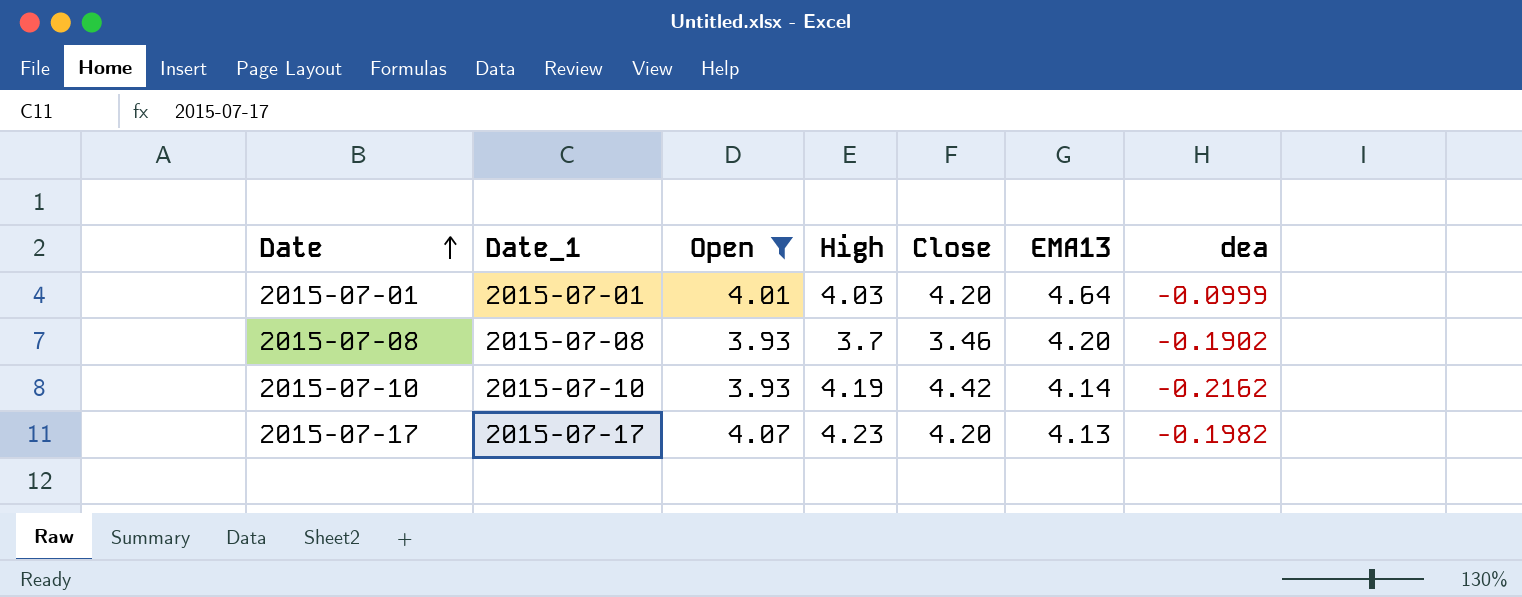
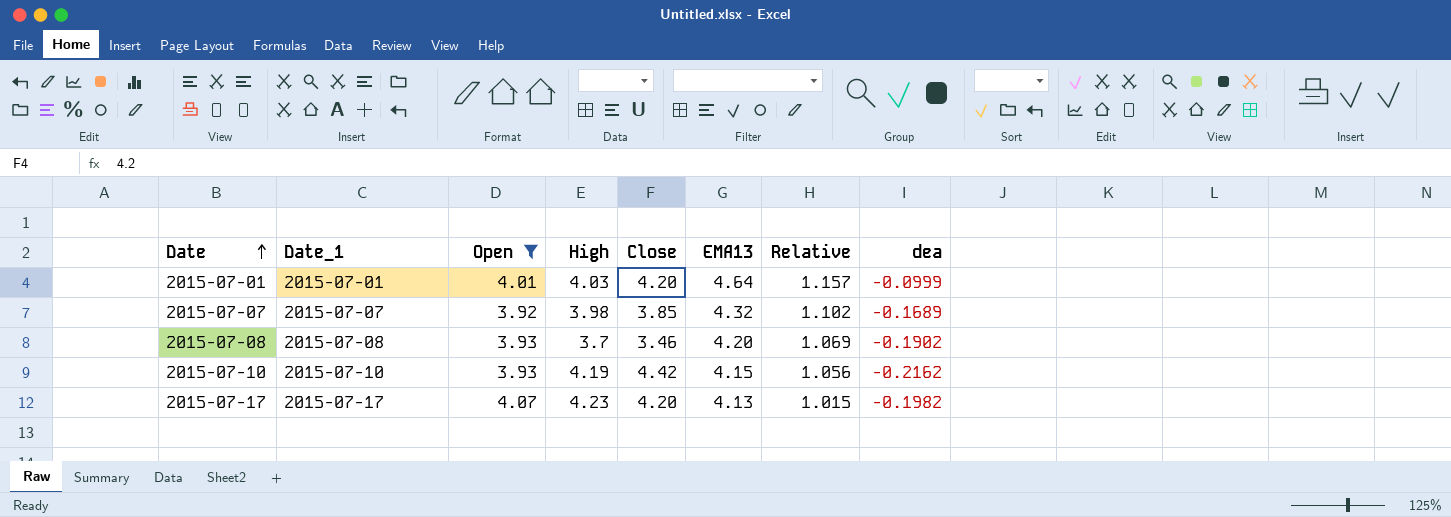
column Relative | formula: none -> [EMA13] / [Open]
row 2015-07-07: none -> 2015-07-07 | 3.92 | 3.98 | 3.85 | 4.32 | 1.102 | -0.1689
2015-07-10 | EMA13: 4.14 -> 4.15

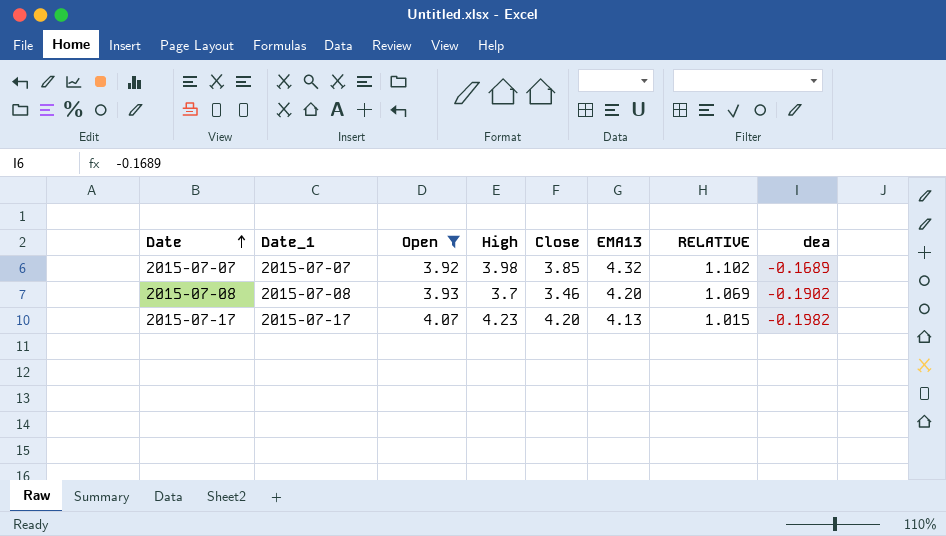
column name: Relative -> RELATIVE
row 2015-07-01: 2015-07-01 | 4.01 | 4.03 | 4.20 | 4.64 | 1.157 | -0.0999 -> none
row 2015-07-10: 2015-07-10 | 3.93 | 4.19 | 4.42 | 4.15 | 1.056 | -0.2162 -> none

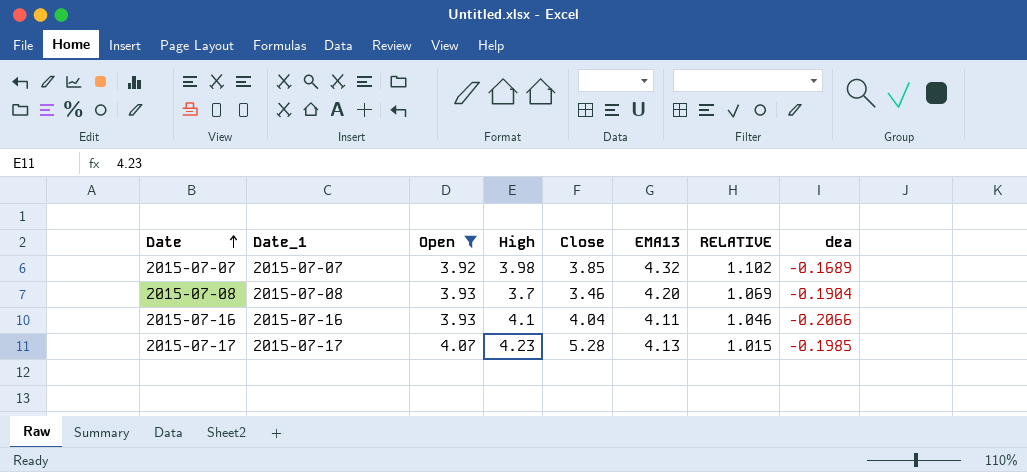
2015-07-08 | dea: -0.1902 -> -0.1904
row 2015-07-16: none -> 2015-07-16 | 3.93 | 4.1 | 4.04 | 4.11 | 1.046 | -0.2066
2015-07-17 | Close: 4.20 -> 5.28
2015-07-17 | dea: -0.1982 -> -0.1985

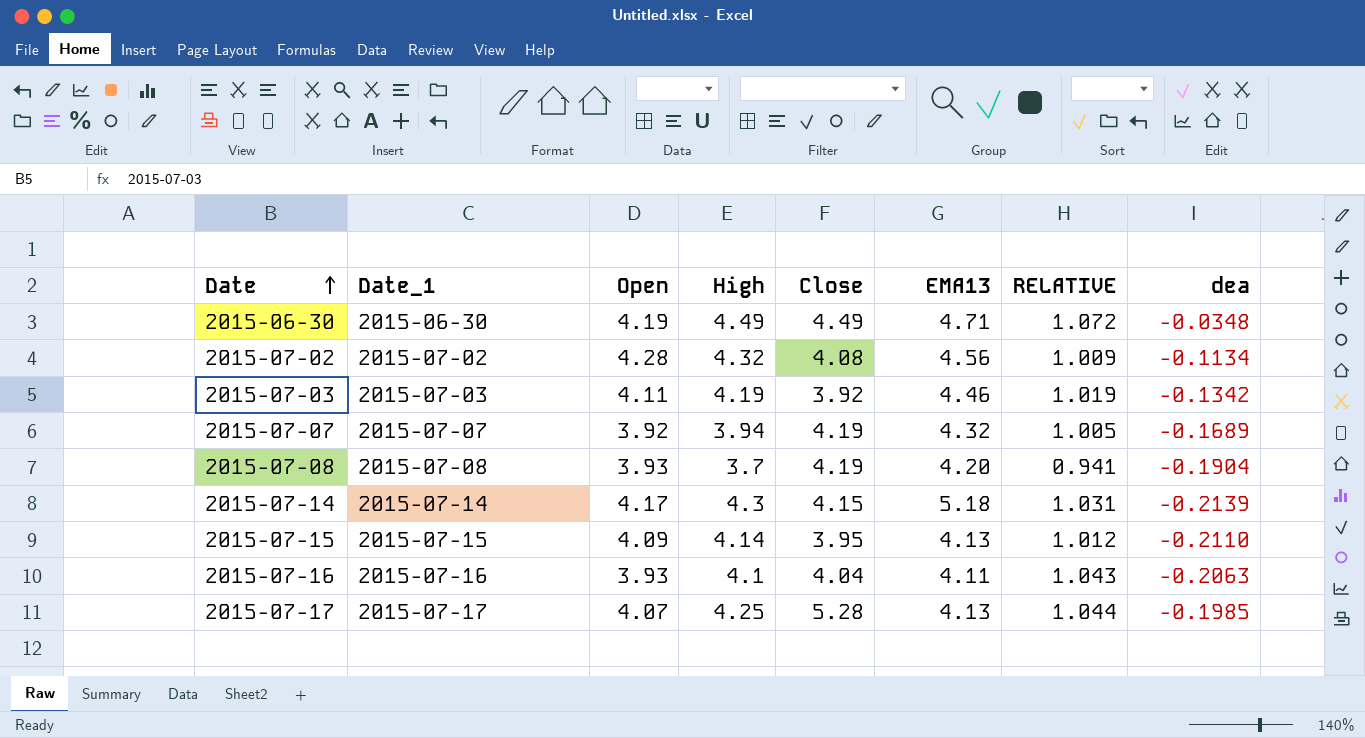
filter: Open <= 4.07 -> none
column RELATIVE | formula: [EMA13] / [Open] -> [High] / [Open]
2015-07-07 | High: 3.98 -> 3.94
2015-07-07 | Close: 3.85 -> 4.19
2015-07-08 | Close: 3.46 -> 4.19
2015-07-16 | dea: -0.2066 -> -0.2063
2015-07-17 | High: 4.23 -> 4.25

